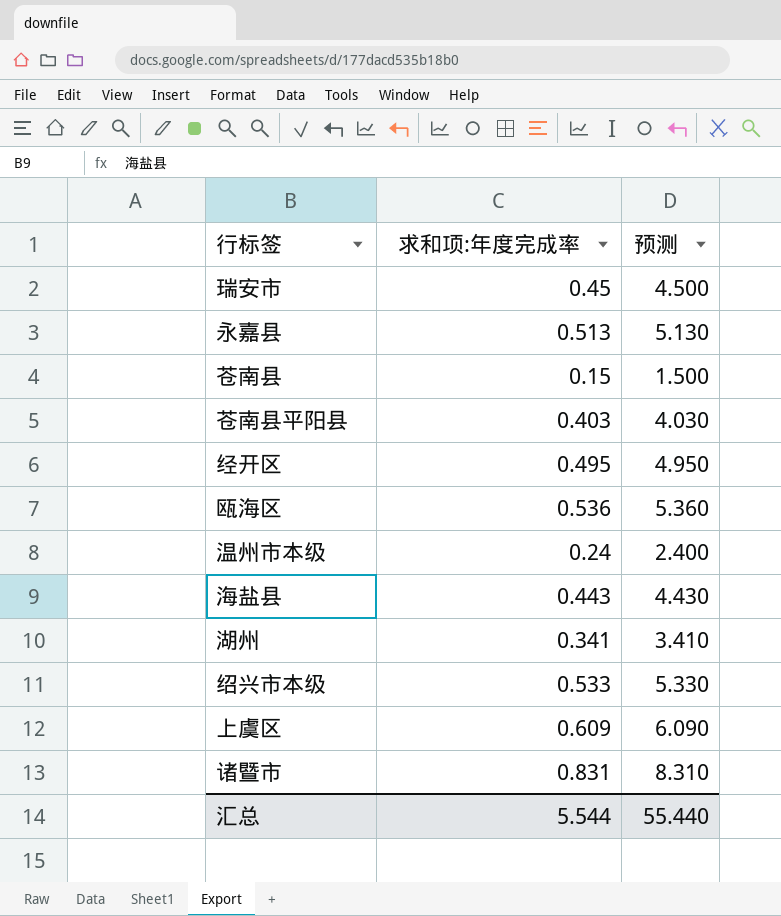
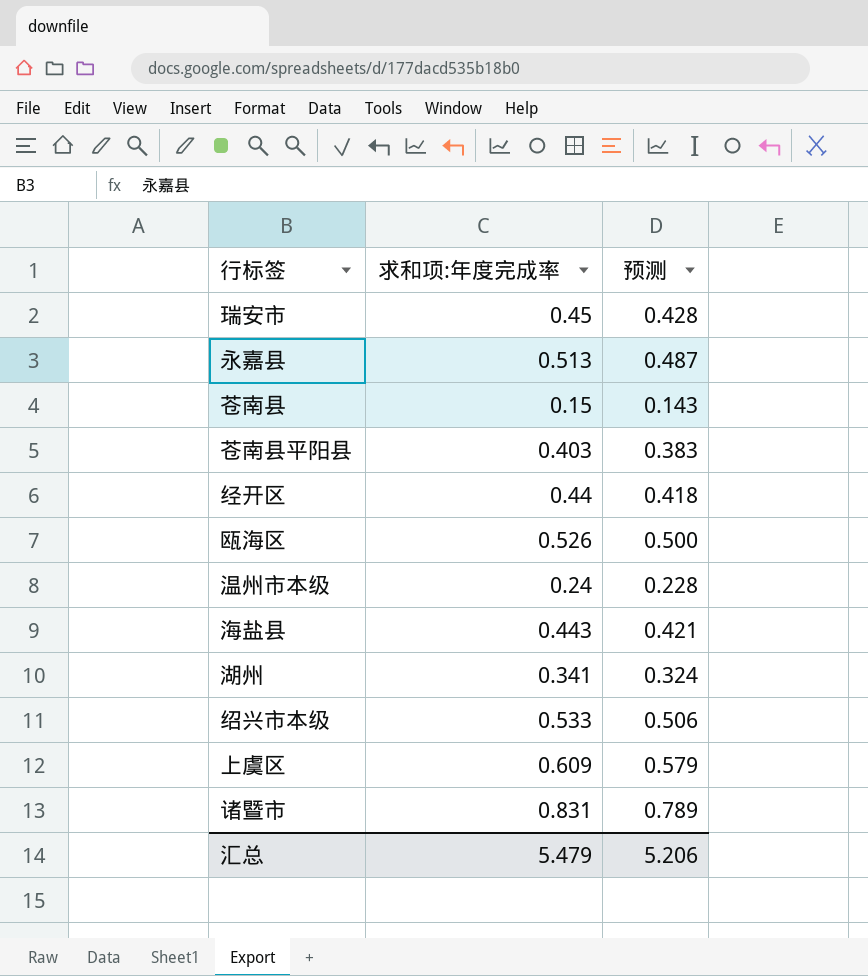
column 预测 | formula: [求和项:年度完成率] * 10 -> [求和项:年度完成率] * 0.95
经开区 | 求和项:年度完成率: 0.495 -> 0.44
瓯海区 | 求和项:年度完成率: 0.536 -> 0.526
汇总 | 求和项:年度完成率: 5.544 -> 5.479
汇总 | 预测: 55.440 -> 5.206

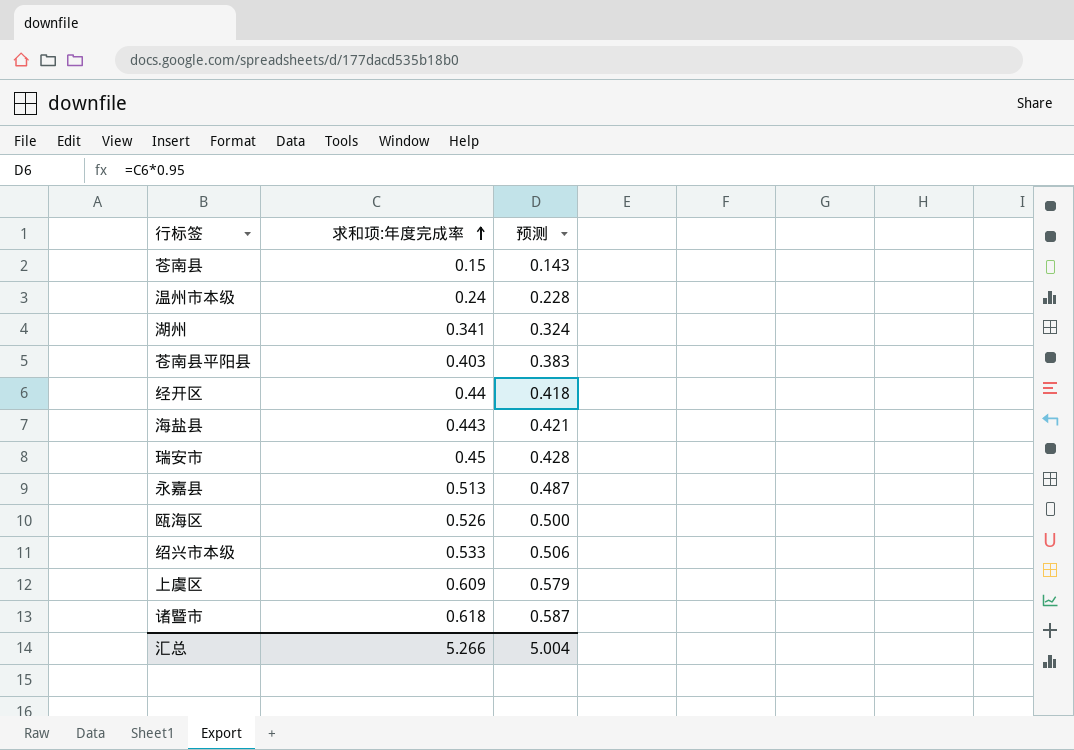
row order: none -> 求和项:年度完成率 ascending
诸暨市 | 求和项:年度完成率: 0.831 -> 0.618
诸暨市 | 预测: 0.789 -> 0.587
汇总 | 求和项:年度完成率: 5.479 -> 5.266
汇总 | 预测: 5.206 -> 5.004

